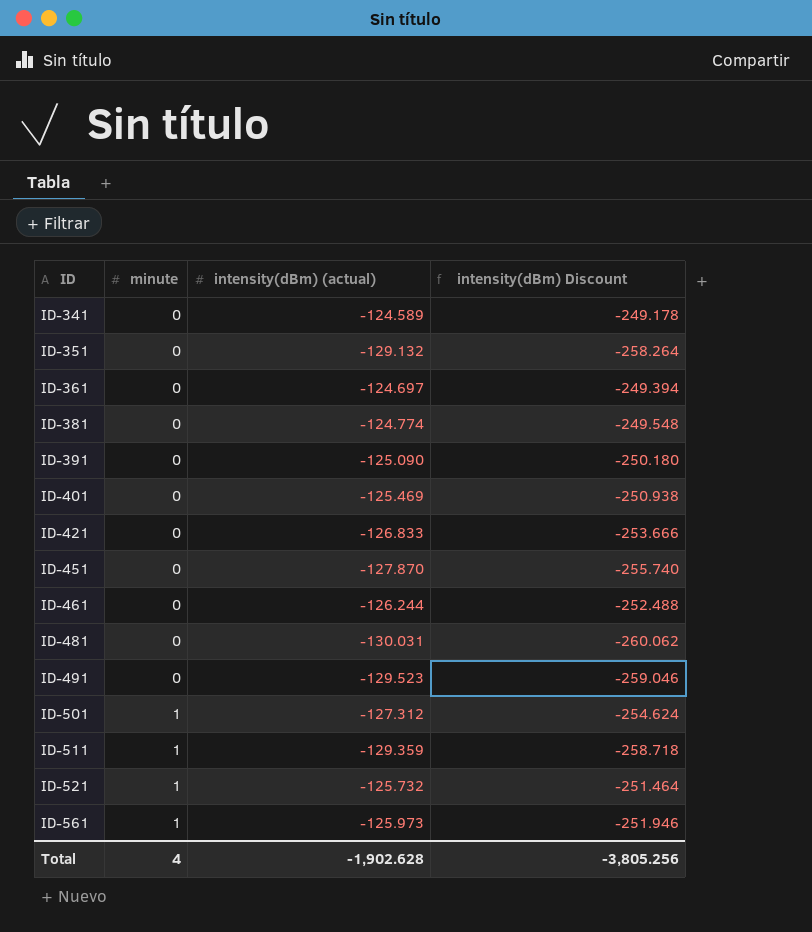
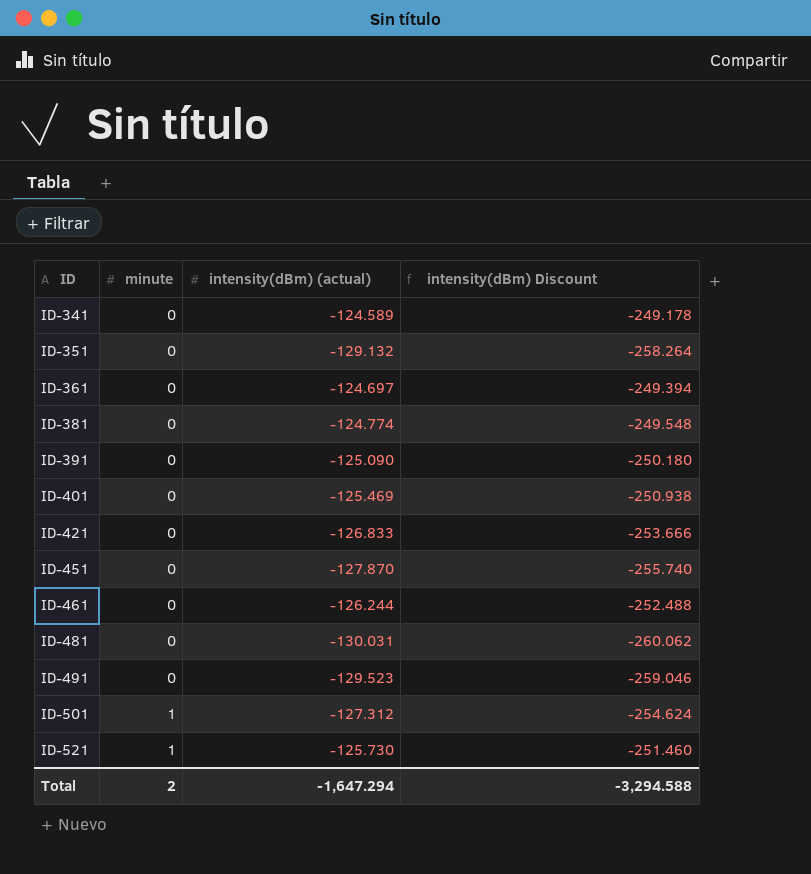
row ID-511: 1 | -129.359 | -258.718 -> none
row ID-561: 1 | -125.973 | -251.946 -> none
ID-521 | intensity(dBm) (actual): -125.732 -> -125.730
ID-521 | intensity(dBm) Discount: -251.464 -> -251.460
Total | minute: 4 -> 2
Total | intensity(dBm) (actual): -1,902.628 -> -1,647.294
Total | intensity(dBm) Discount: -3,805.256 -> -3,294.588

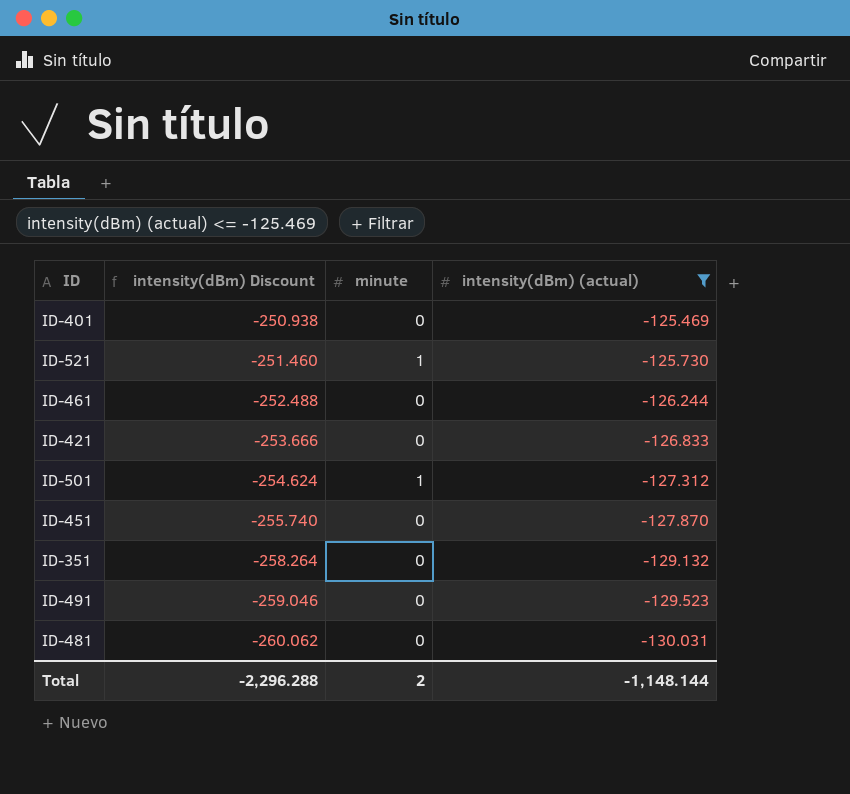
filter: none -> intensity(dBm) (actual) <= -125.469
row order: ID ascending -> intensity(dBm) Discount descending
column intensity(dBm) Discount | position: 4 -> 2
Total | intensity(dBm) Discount: -3,294.588 -> -2,296.288
Total | intensity(dBm) (actual): -1,647.294 -> -1,148.144

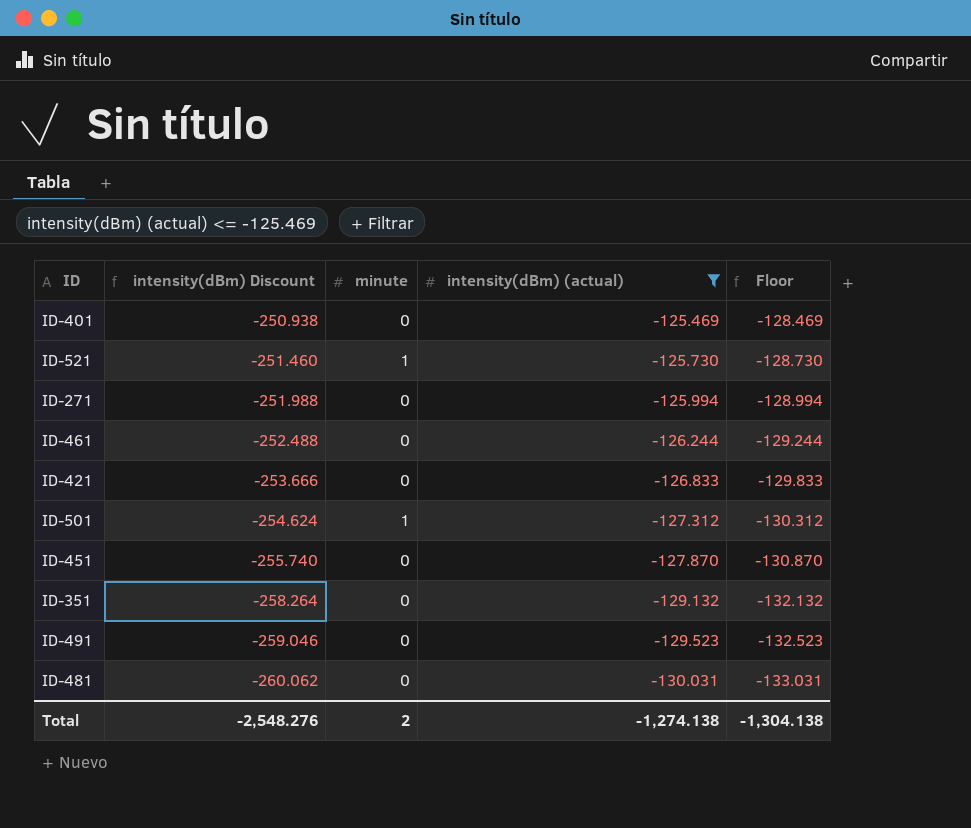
column Floor | formula: none -> [intensity(dBm) (actual)] - 3
row ID-271: none -> -251.988 | 0 | -125.994 | -128.994
Total | intensity(dBm) Discount: -2,296.288 -> -2,548.276
Total | intensity(dBm) (actual): -1,148.144 -> -1,274.138

